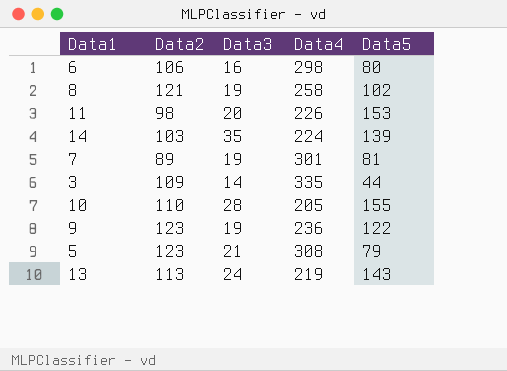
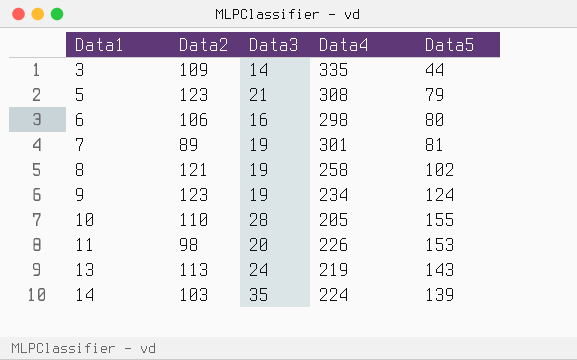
row order: none -> Data1 ascending
9 | Data4: 236 -> 234
9 | Data5: 122 -> 124

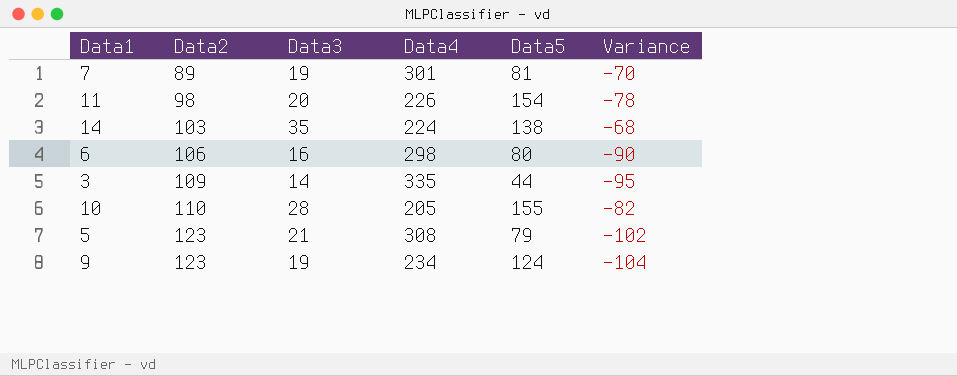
row order: Data1 ascending -> Data2 ascending
column Variance | formula: none -> [Data3] - [Data2]
row 8: 121 | 19 | 258 | 102 -> none
row 13: 113 | 24 | 219 | 143 -> none
11 | Data5: 153 -> 154
14 | Data5: 139 -> 138

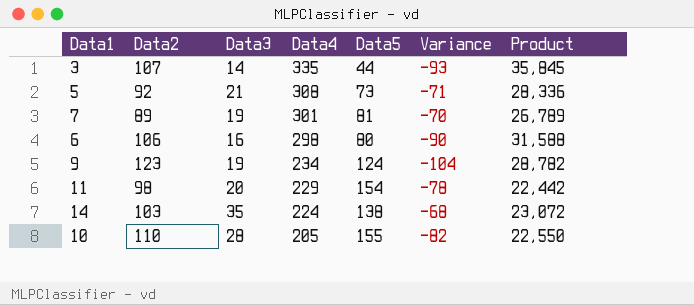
row order: Data2 ascending -> Data4 descending
column Product | formula: none -> [Data2] * [Data4]
3 | Data2: 109 -> 107
3 | Variance: -95 -> -93
5 | Data2: 123 -> 92
5 | Data5: 79 -> 73
5 | Variance: -102 -> -71
11 | Data4: 226 -> 229

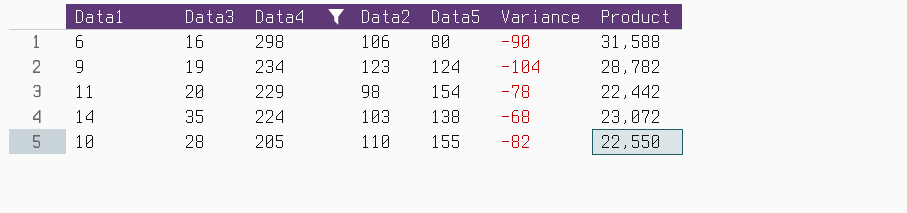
filter: none -> Data4 <= 298
column Data2 | position: 2 -> 4

